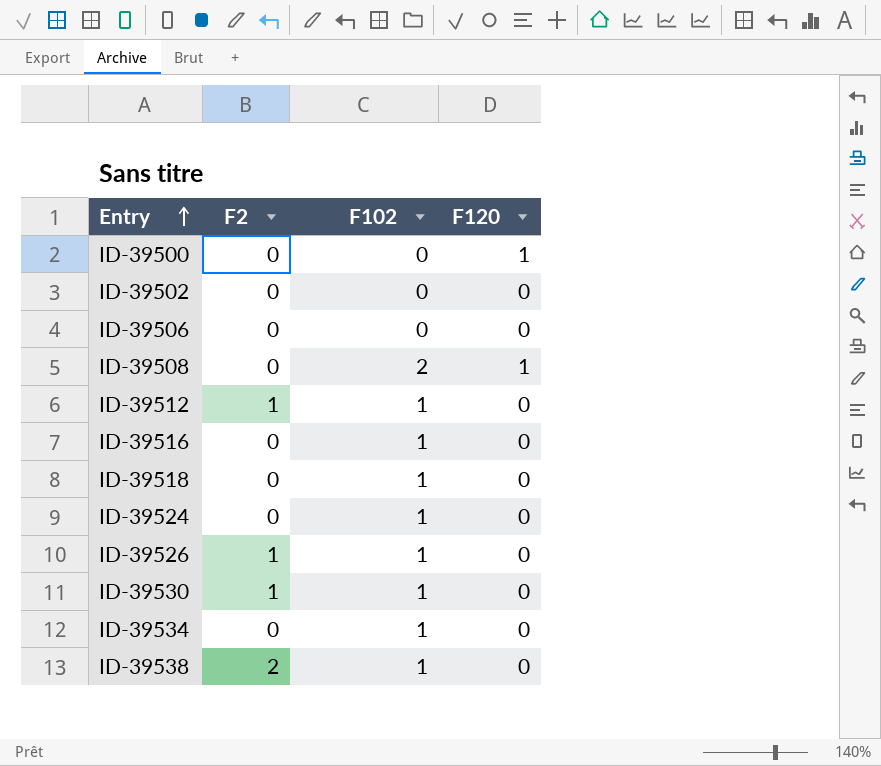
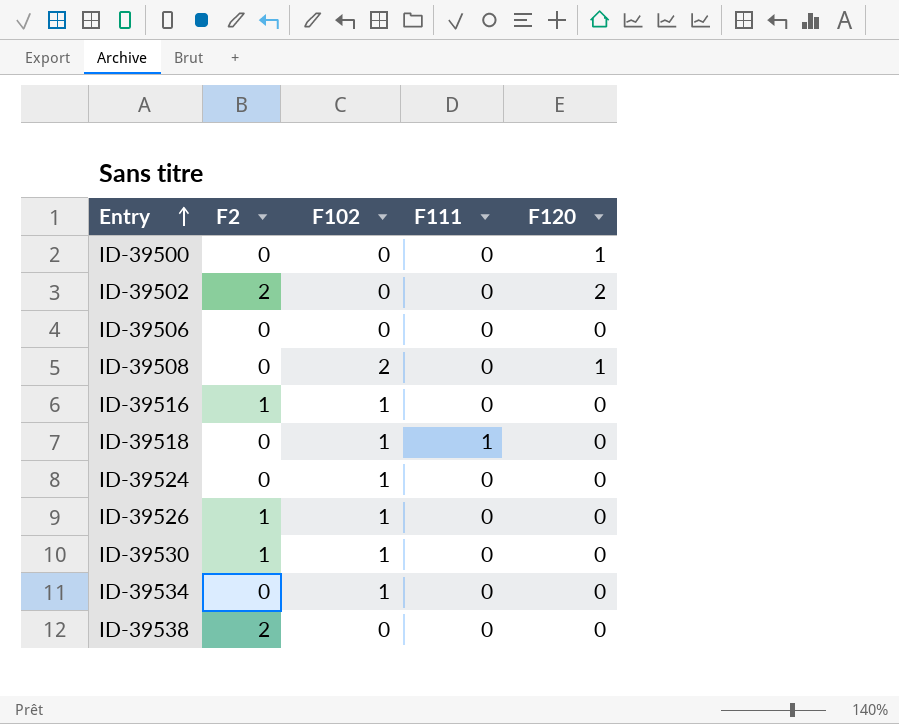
column F111 | position: none -> 4
row ID-39512: 1 | 1 | 0 -> none
ID-39502 | F2: 0 -> 2
ID-39502 | F120: 0 -> 2
ID-39516 | F2: 0 -> 1
ID-39538 | F102: 1 -> 0

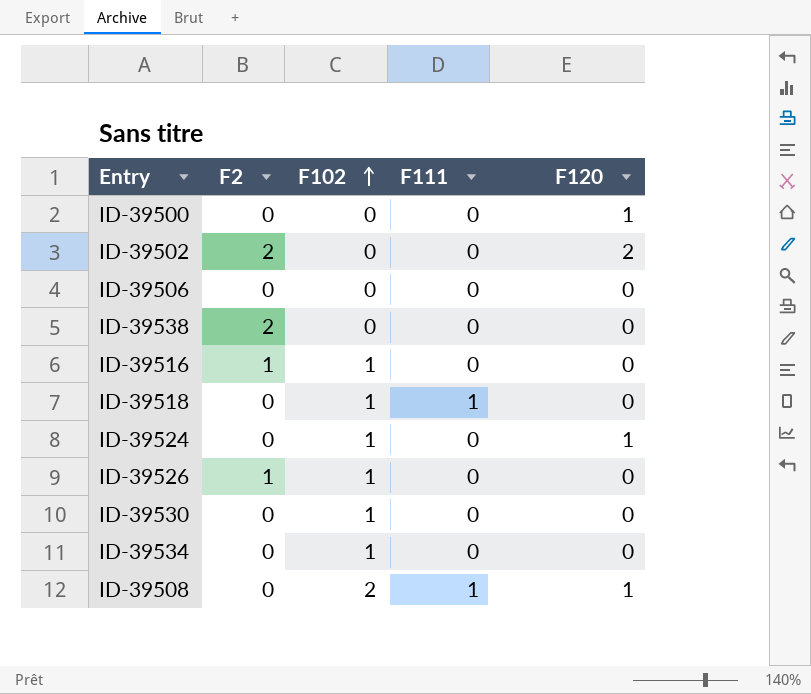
row order: Entry ascending -> F102 ascending
ID-39524 | F120: 0 -> 1
ID-39530 | F2: 1 -> 0
ID-39508 | F111: 0 -> 1

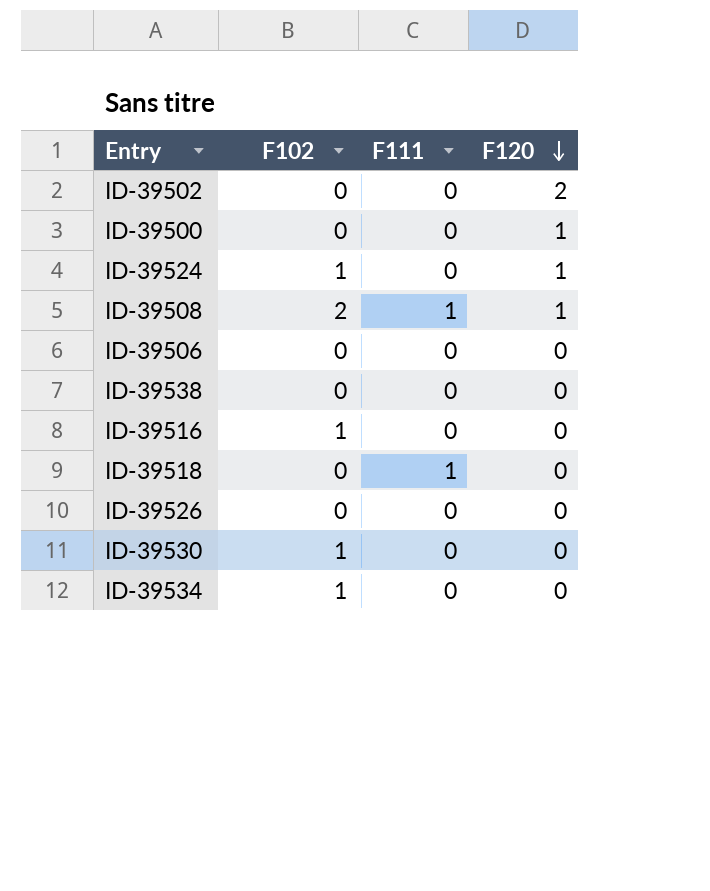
row order: F102 ascending -> F120 descending
column F2 | position: 2 -> none
ID-39518 | F102: 1 -> 0
ID-39526 | F102: 1 -> 0

